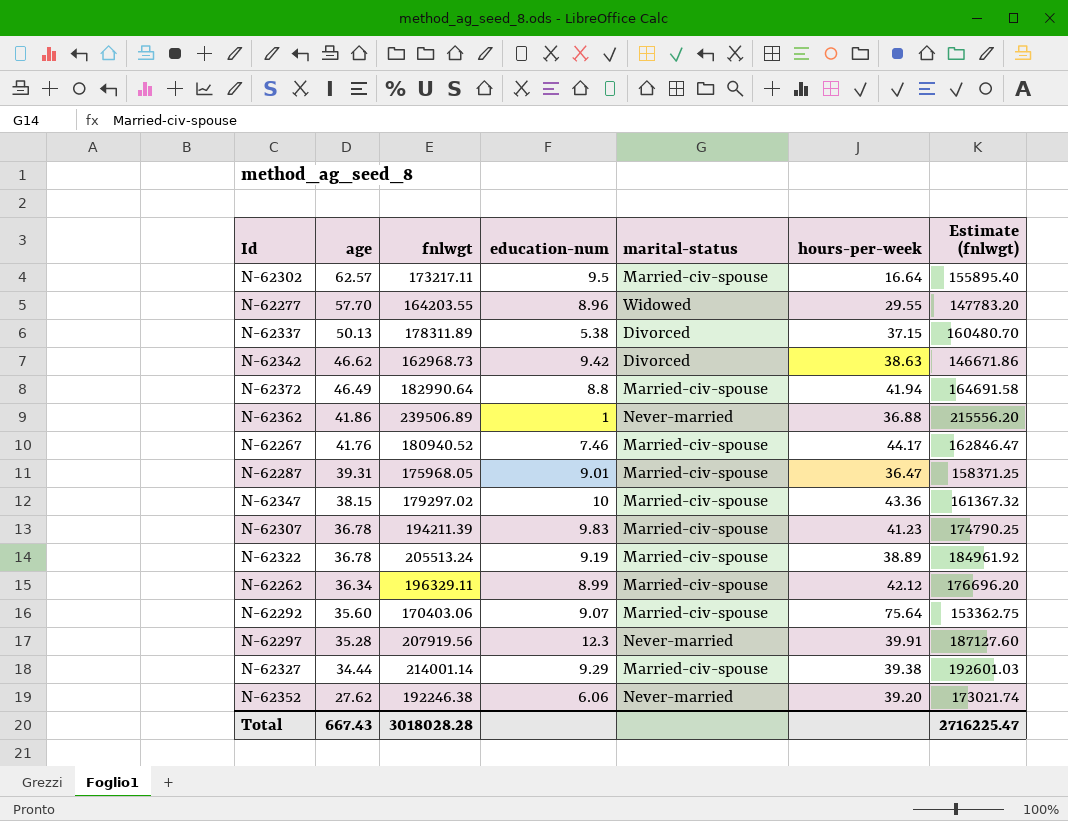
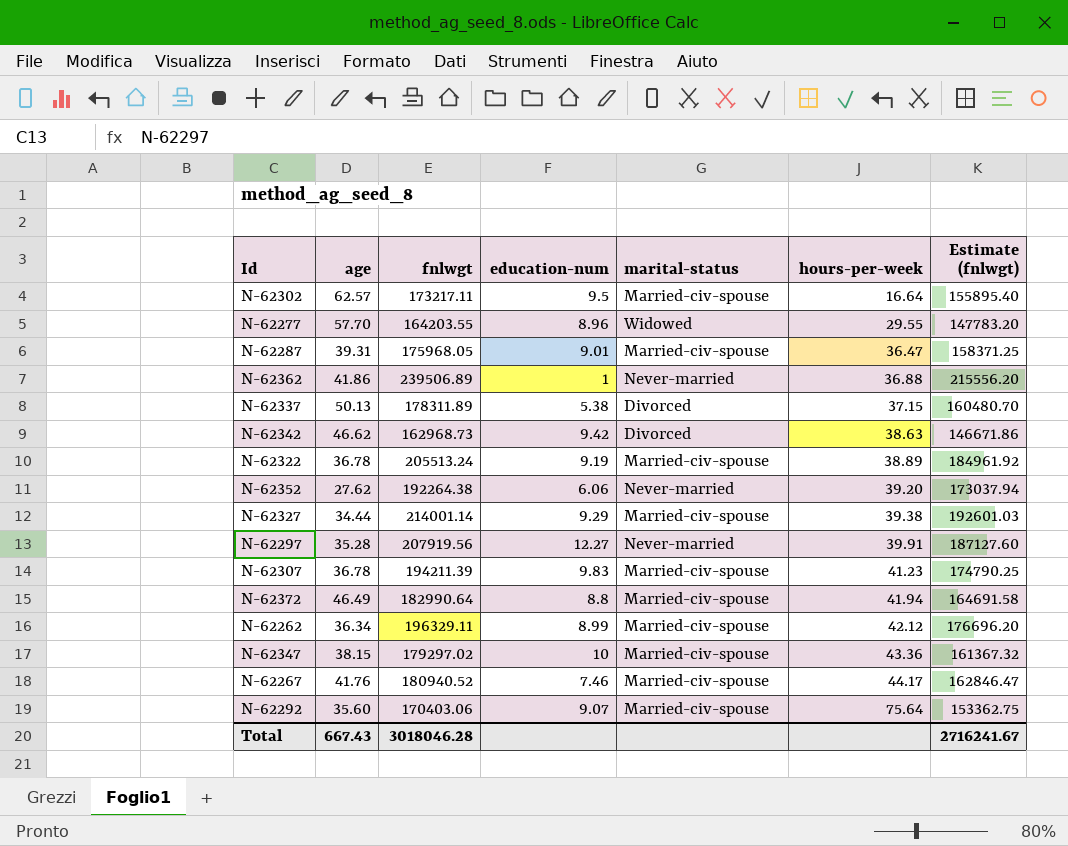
row order: age descending -> hours-per-week ascending
N-62352 | fnlwgt: 192246.38 -> 192264.38
N-62352 | Estimate (fnlwgt): 173021.74 -> 173037.94
N-62297 | education-num: 12.3 -> 12.27
Total | fnlwgt: 3018028.28 -> 3018046.28
Total | Estimate (fnlwgt): 2716225.47 -> 2716241.67

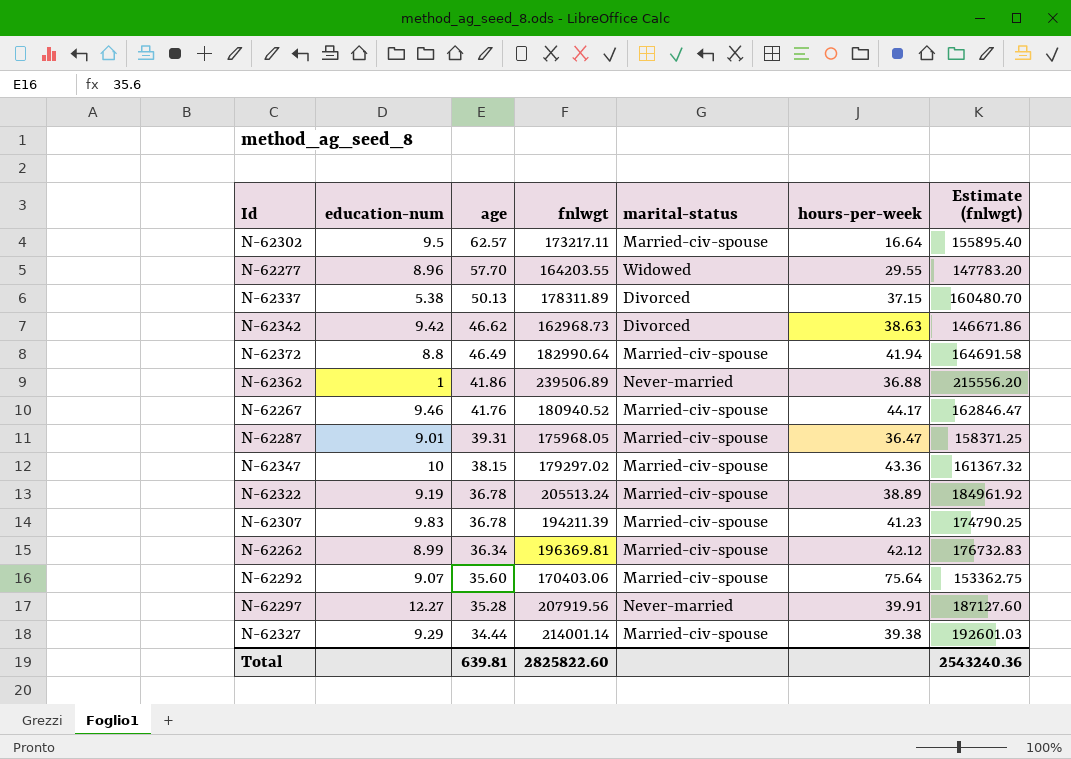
row order: hours-per-week ascending -> age descending
column education-num | position: 4 -> 2
row N-62352: 27.62 | 192264.38 | 6.06 | Never-married | 39.20 | 173037.94 -> none
N-62267 | education-num: 7.46 -> 9.46
N-62262 | fnlwgt: 196329.11 -> 196369.81
N-62262 | Estimate (fnlwgt): 176696.20 -> 176732.83
Total | age: 667.43 -> 639.81
Total | fnlwgt: 3018046.28 -> 2825822.60
Total | Estimate (fnlwgt): 2716241.67 -> 2543240.36

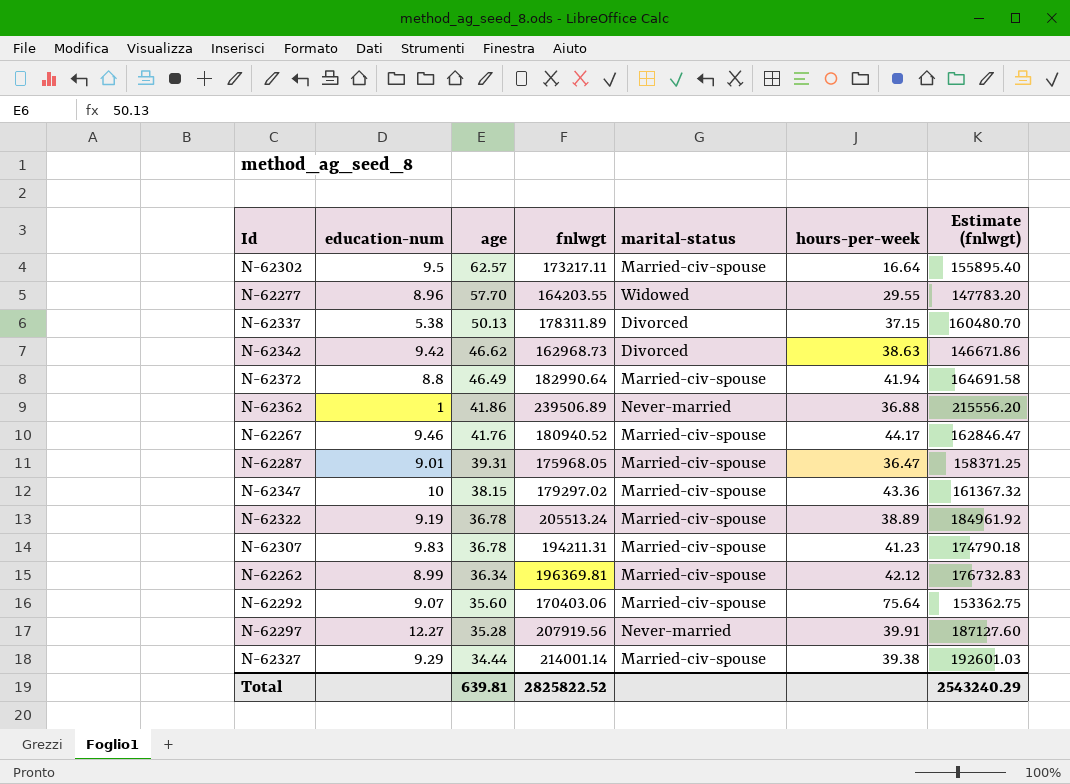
N-62307 | fnlwgt: 194211.39 -> 194211.31
N-62307 | Estimate (fnlwgt): 174790.25 -> 174790.18
Total | fnlwgt: 2825822.60 -> 2825822.52
Total | Estimate (fnlwgt): 2543240.36 -> 2543240.29

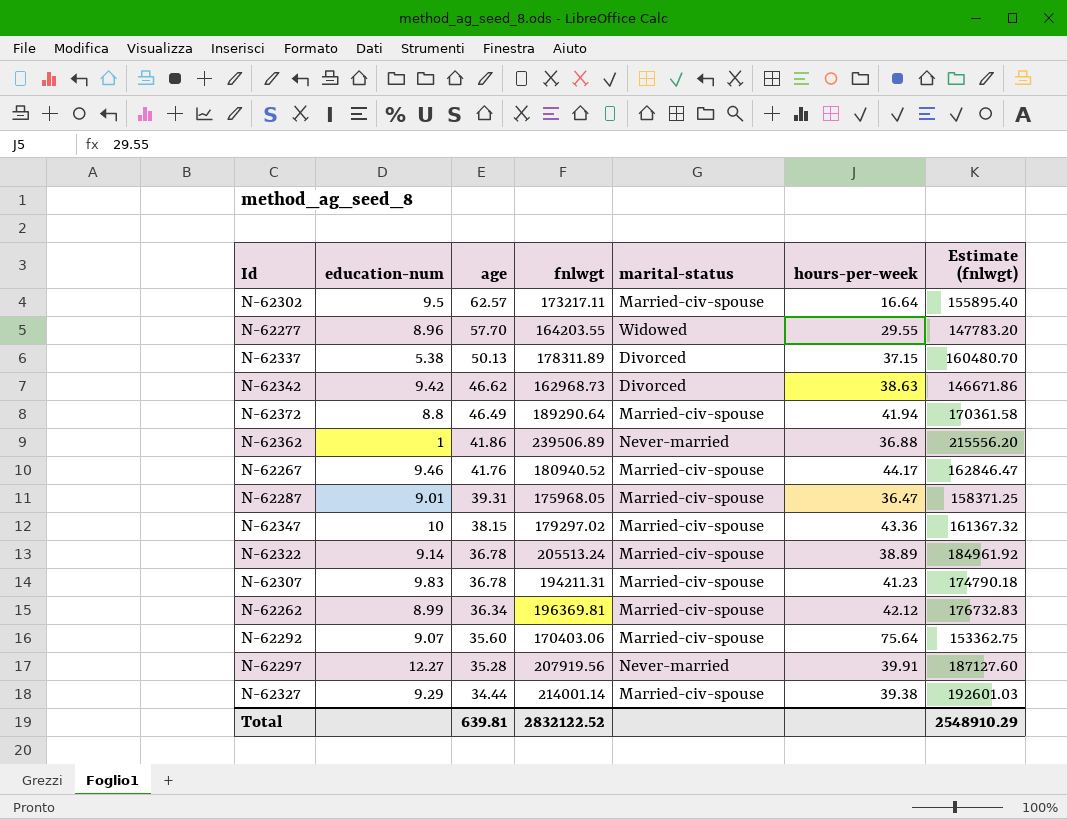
N-62372 | fnlwgt: 182990.64 -> 189290.64
N-62372 | Estimate (fnlwgt): 164691.58 -> 170361.58
N-62322 | education-num: 9.19 -> 9.14
Total | fnlwgt: 2825822.52 -> 2832122.52
Total | Estimate (fnlwgt): 2543240.29 -> 2548910.29

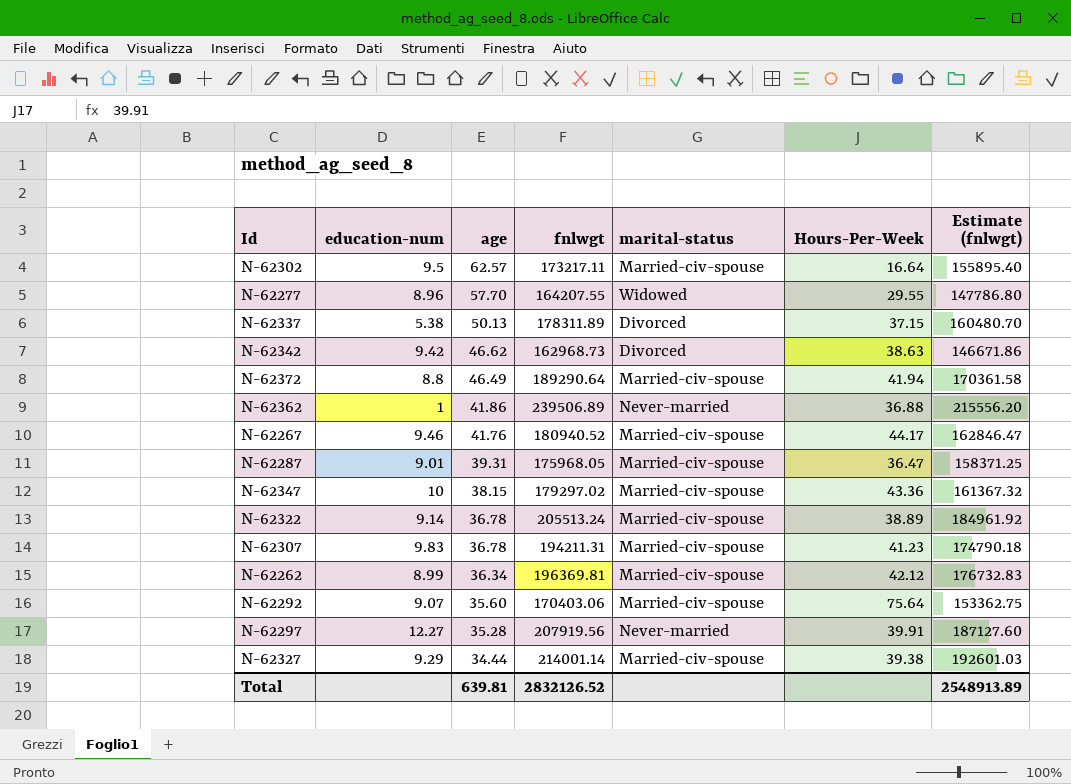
column name: hours-per-week -> Hours-Per-Week
N-62277 | fnlwgt: 164203.55 -> 164207.55
N-62277 | Estimate (fnlwgt): 147783.20 -> 147786.80
Total | fnlwgt: 2832122.52 -> 2832126.52
Total | Estimate (fnlwgt): 2548910.29 -> 2548913.89

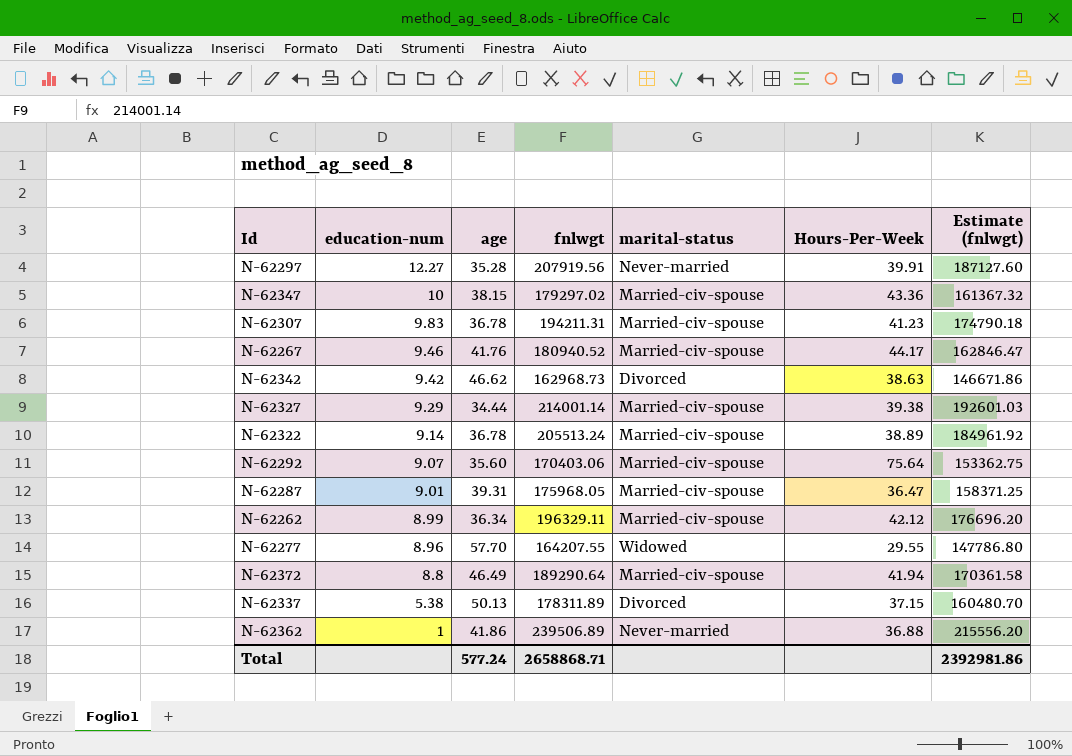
row order: age descending -> education-num descending
row N-62302: 9.5 | 62.57 | 173217.11 | Married-civ-spouse | 16.64 | 155895.40 -> none
N-62262 | fnlwgt: 196369.81 -> 196329.11
N-62262 | Estimate (fnlwgt): 176732.83 -> 176696.20
Total | age: 639.81 -> 577.24
Total | fnlwgt: 2832126.52 -> 2658868.71
Total | Estimate (fnlwgt): 2548913.89 -> 2392981.86

